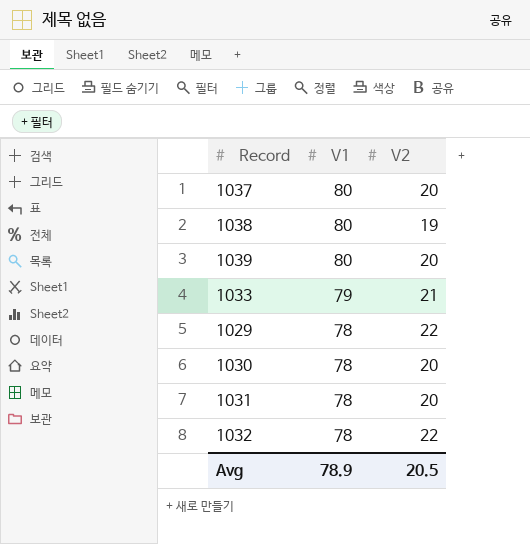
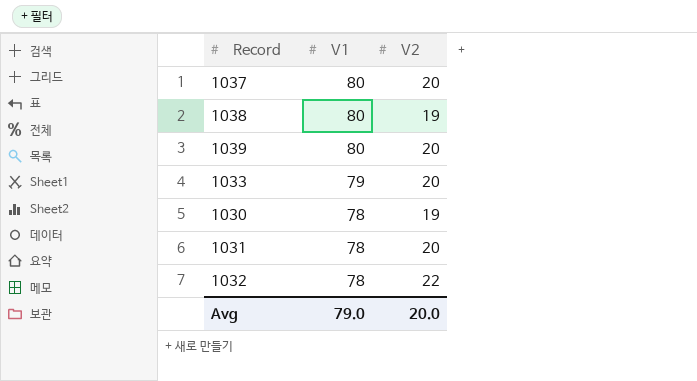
row 1029: 78 | 22 -> none
1033 | V2: 21 -> 20
1030 | V2: 20 -> 19
Avg | V1: 78.9 -> 79.0
Avg | V2: 20.5 -> 20.0

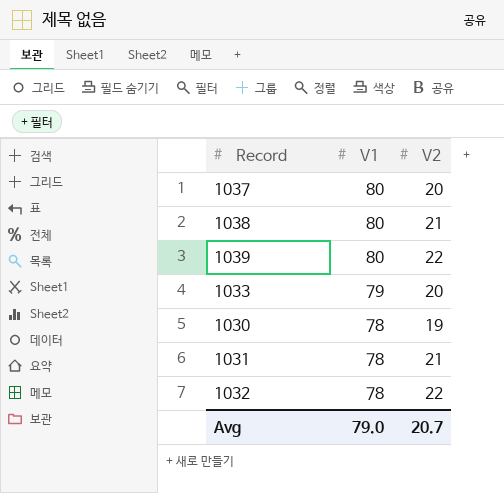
1038 | V2: 19 -> 21
1039 | V2: 20 -> 22
1031 | V2: 20 -> 21
Avg | V2: 20.0 -> 20.7

